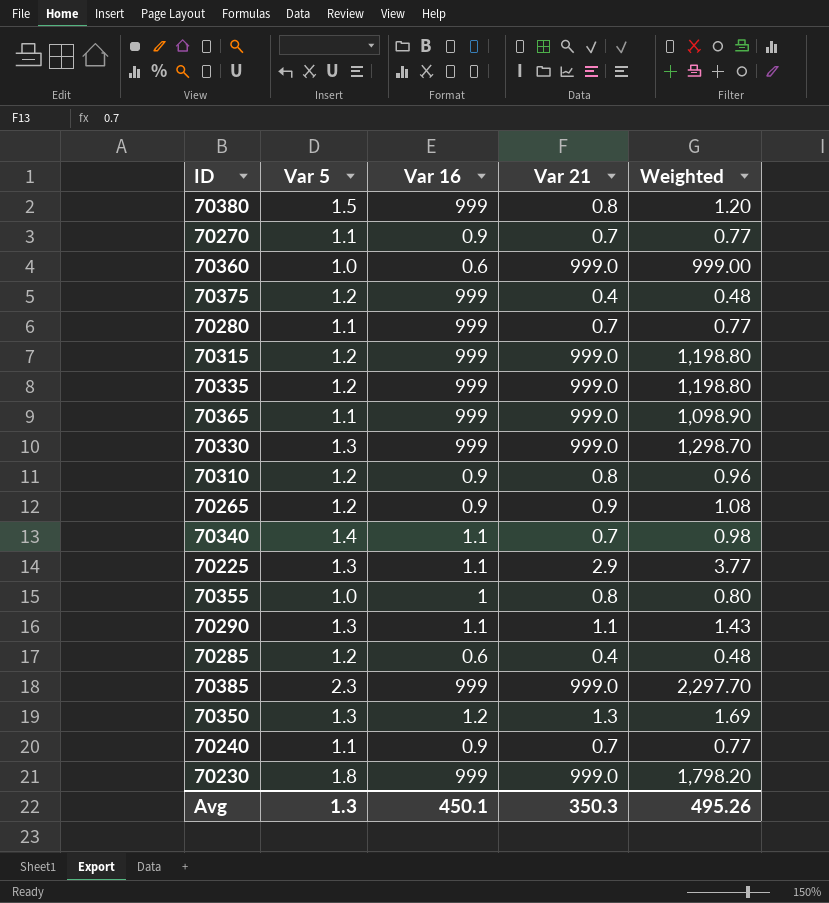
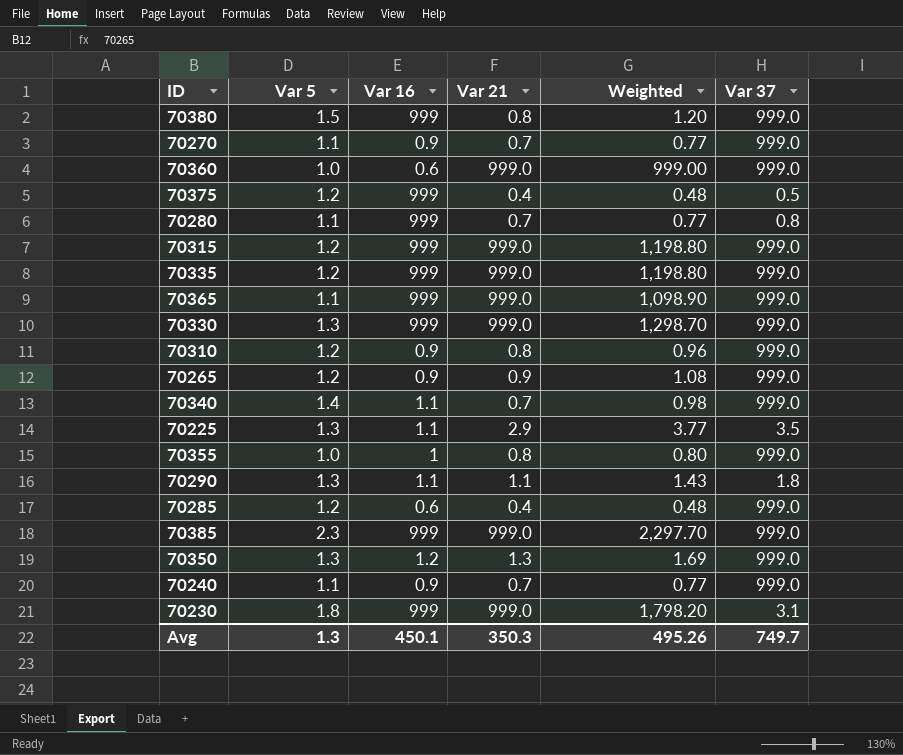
column Var 37 | position: none -> 6

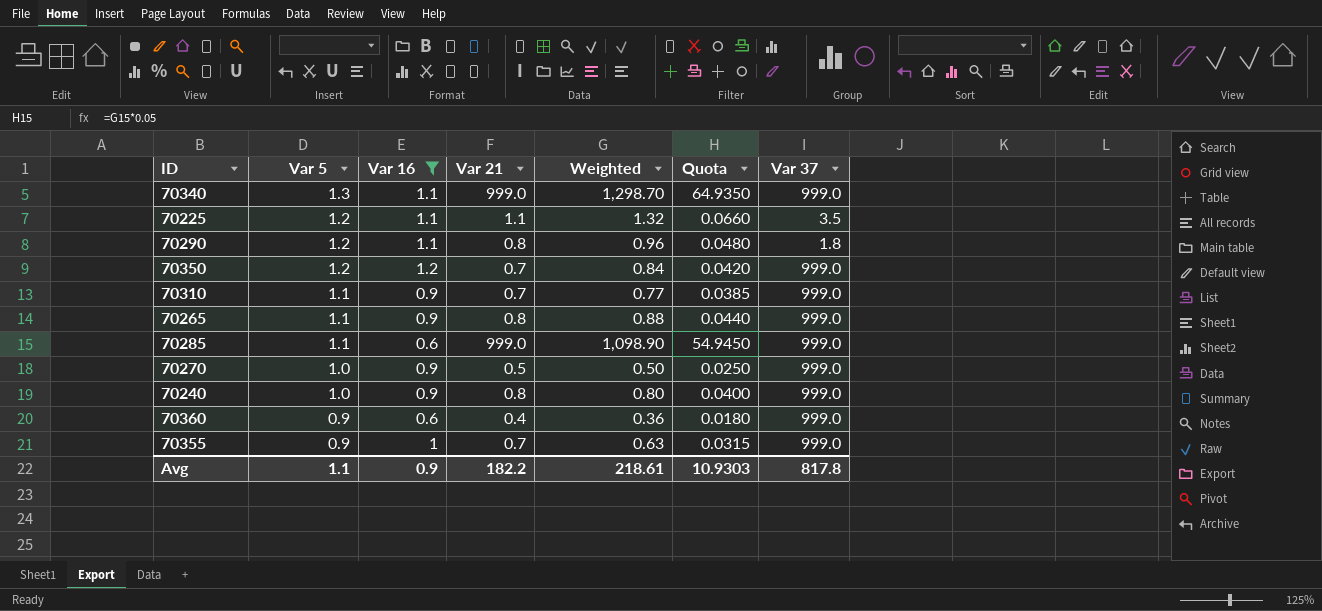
filter: none -> Var 16 != 999
row order: none -> Var 5 descending
column Quota | formula: none -> [Weighted] * 0.05
70340 | Var 5: 1.4 -> 1.3
70340 | Var 21: 0.7 -> 999.0
70340 | Weighted: 0.98 -> 1,298.70
70225 | Var 5: 1.3 -> 1.2
70225 | Var 21: 2.9 -> 1.1
70225 | Weighted: 3.77 -> 1.32
70290 | Var 5: 1.3 -> 1.2
70290 | Var 21: 1.1 -> 0.8
70290 | Weighted: 1.43 -> 0.96
70350 | Var 5: 1.3 -> 1.2
70350 | Var 21: 1.3 -> 0.7
70350 | Weighted: 1.69 -> 0.84
70310 | Var 5: 1.2 -> 1.1
70310 | Var 21: 0.8 -> 0.7
70310 | Weighted: 0.96 -> 0.77
70265 | Var 5: 1.2 -> 1.1
70265 | Var 21: 0.9 -> 0.8
70265 | Weighted: 1.08 -> 0.88
70285 | Var 5: 1.2 -> 1.1
70285 | Var 21: 0.4 -> 999.0
70285 | Weighted: 0.48 -> 1,098.90
70270 | Var 5: 1.1 -> 1.0
70270 | Var 21: 0.7 -> 0.5
70270 | Weighted: 0.77 -> 0.50
70240 | Var 5: 1.1 -> 1.0
70240 | Var 21: 0.7 -> 0.8
70240 | Weighted: 0.77 -> 0.80
70360 | Var 5: 1.0 -> 0.9
70360 | Var 21: 999.0 -> 0.4
70360 | Weighted: 999.00 -> 0.36
70355 | Var 5: 1.0 -> 0.9
70355 | Var 21: 0.8 -> 0.7
70355 | Weighted: 0.80 -> 0.63
Avg | Var 5: 1.3 -> 1.1
Avg | Var 16: 450.1 -> 0.9
Avg | Var 21: 350.3 -> 182.2
Avg | Weighted: 495.26 -> 218.61
Avg | Var 37: 749.7 -> 817.8

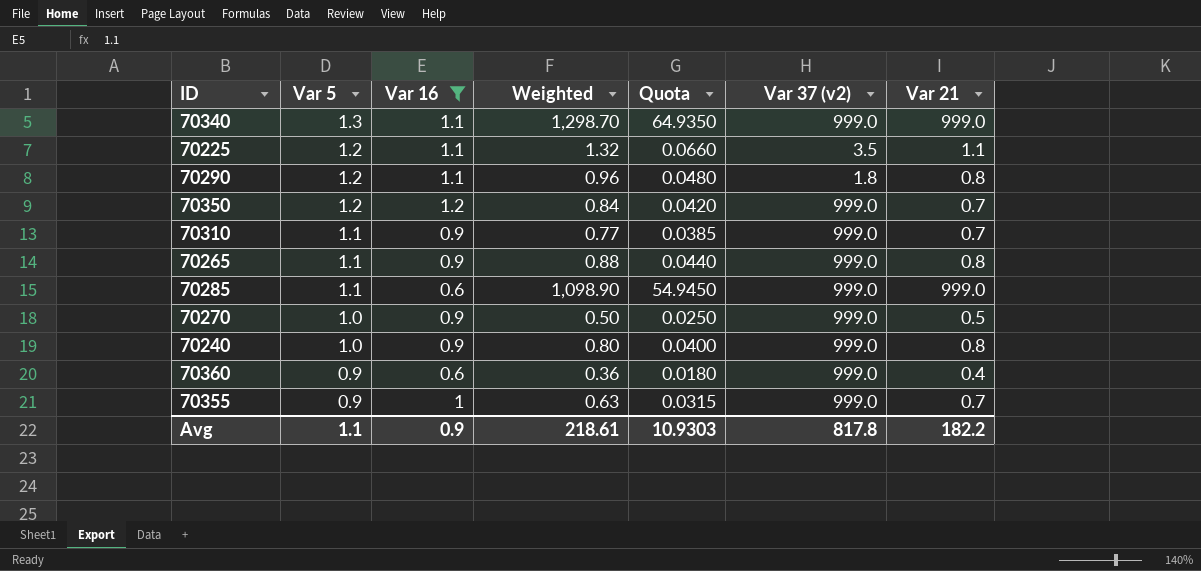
column name: Var 37 -> Var 37 (v2)
column Var 21 | position: 4 -> 7

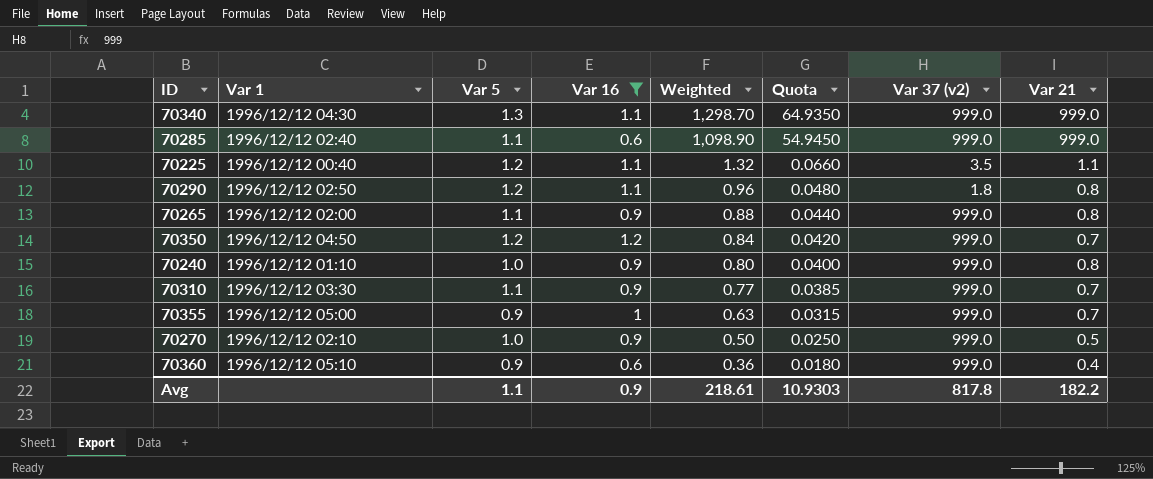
row order: Var 5 descending -> Weighted descending
column Var 1 | position: none -> 2

